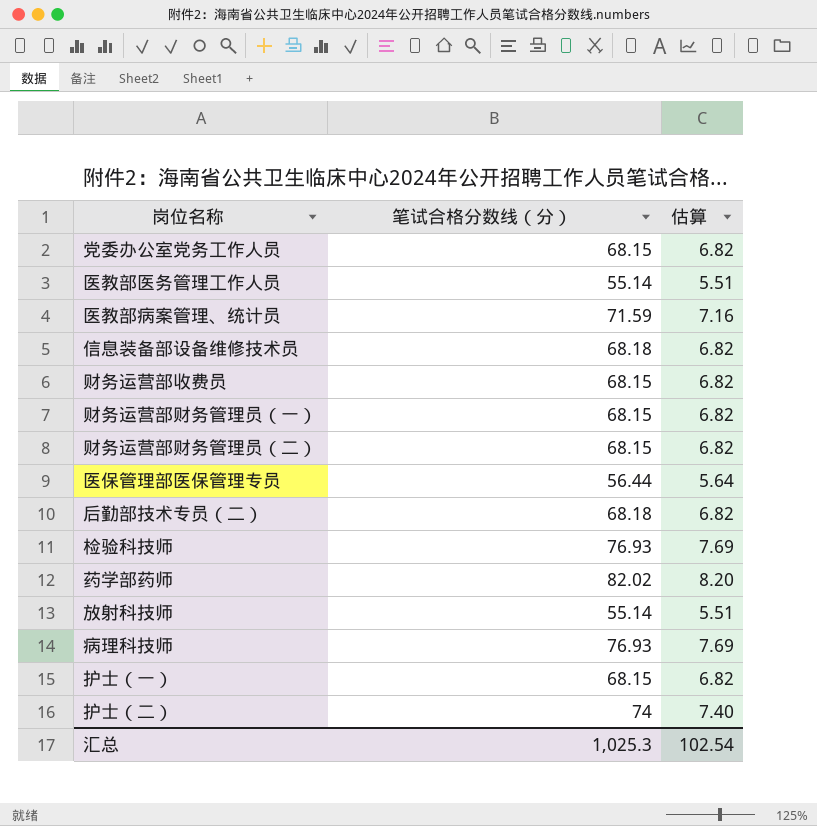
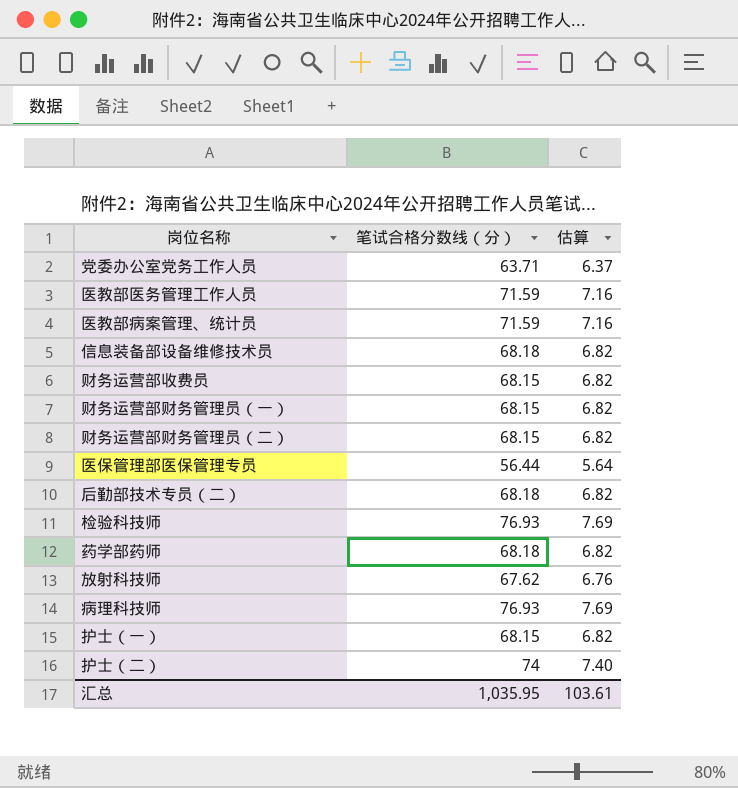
党委办公室党务工作人员 | 笔试合格分数线（分）: 68.15 -> 63.71
党委办公室党务工作人员 | 估算: 6.82 -> 6.37
医教部医务管理工作人员 | 笔试合格分数线（分）: 55.14 -> 71.59
医教部医务管理工作人员 | 估算: 5.51 -> 7.16
药学部药师 | 笔试合格分数线（分）: 82.02 -> 68.18
药学部药师 | 估算: 8.20 -> 6.82
放射科技师 | 笔试合格分数线（分）: 55.14 -> 67.62
放射科技师 | 估算: 5.51 -> 6.76
汇总 | 笔试合格分数线（分）: 1,025.3 -> 1,035.95
汇总 | 估算: 102.54 -> 103.61

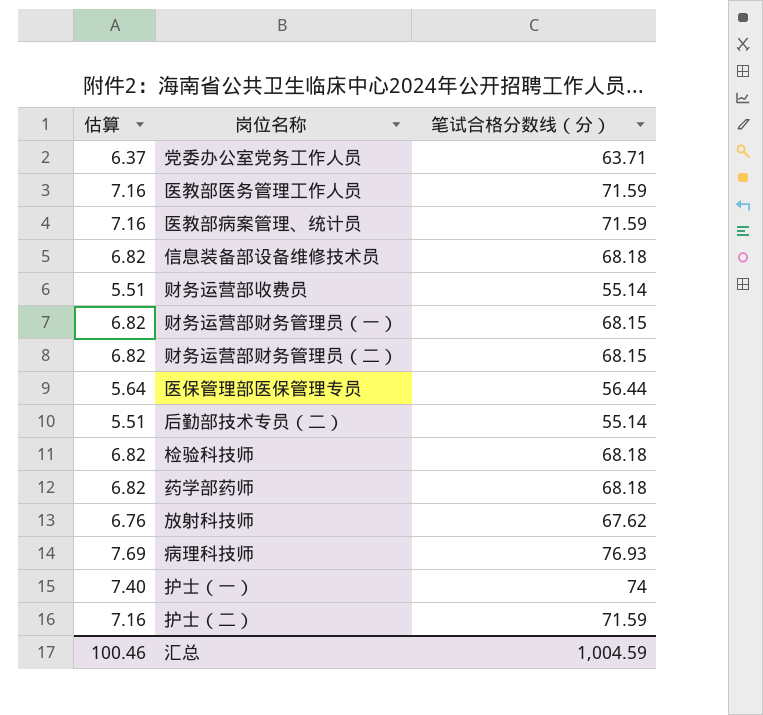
column 估算 | position: 3 -> 1
财务运营部收费员 | 估算: 6.82 -> 5.51
财务运营部收费员 | 笔试合格分数线（分）: 68.15 -> 55.14
后勤部技术专员（二） | 估算: 6.82 -> 5.51
后勤部技术专员（二） | 笔试合格分数线（分）: 68.18 -> 55.14
检验科技师 | 估算: 7.69 -> 6.82
检验科技师 | 笔试合格分数线（分）: 76.93 -> 68.18
护士（一） | 估算: 6.82 -> 7.40
护士（一） | 笔试合格分数线（分）: 68.15 -> 74
护士（二） | 估算: 7.40 -> 7.16
护士（二） | 笔试合格分数线（分）: 74 -> 71.59
汇总 | 估算: 103.61 -> 100.46
汇总 | 笔试合格分数线（分）: 1,035.95 -> 1,004.59

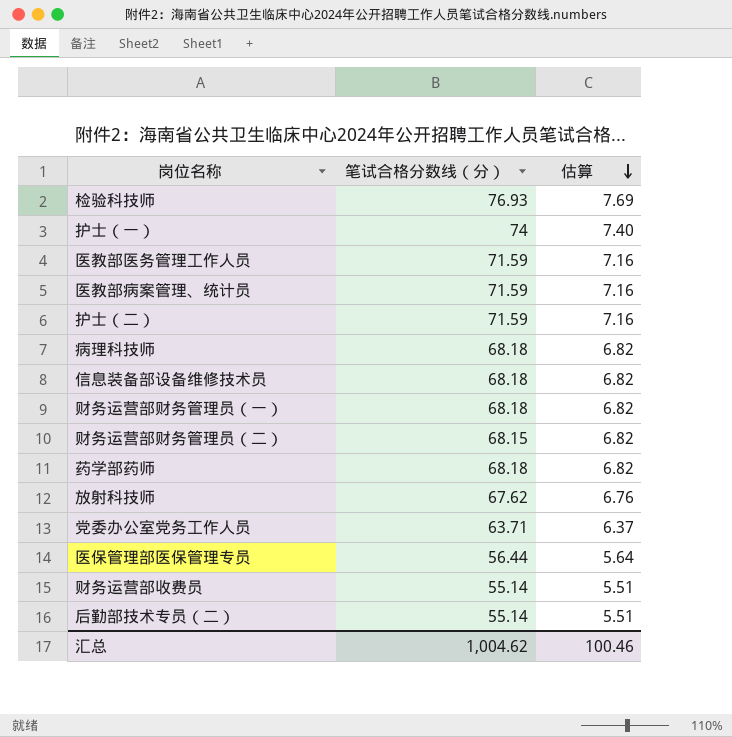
row order: none -> 估算 descending
column 估算 | position: 1 -> 3
检验科技师 | 笔试合格分数线（分）: 68.18 -> 76.93
检验科技师 | 估算: 6.82 -> 7.69
病理科技师 | 笔试合格分数线（分）: 76.93 -> 68.18
病理科技师 | 估算: 7.69 -> 6.82
财务运营部财务管理员（一） | 笔试合格分数线（分）: 68.15 -> 68.18
汇总 | 笔试合格分数线（分）: 1,004.59 -> 1,004.62

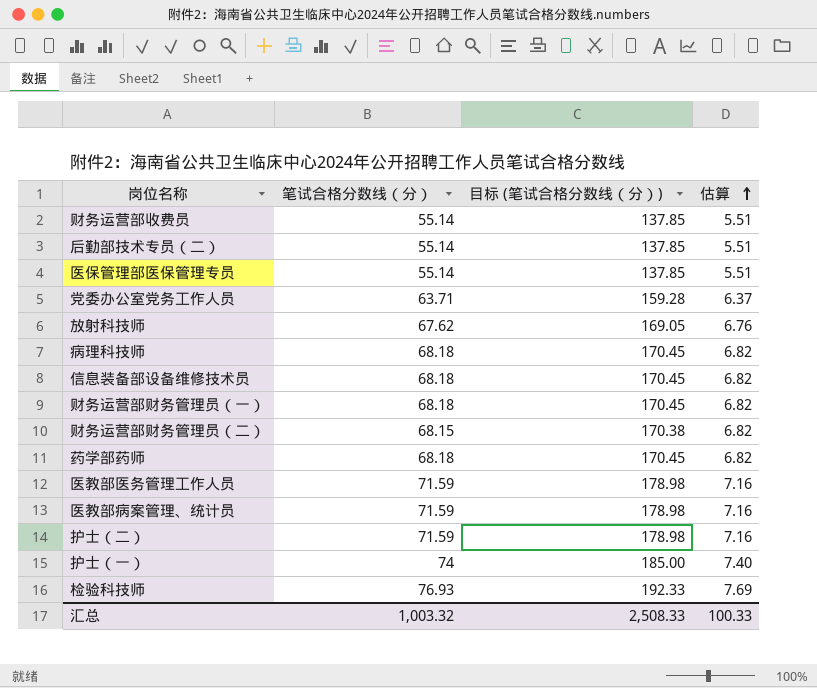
row order: 估算 descending -> 估算 ascending
column 目标 (笔试合格分数线（分）) | formula: none -> [笔试合格分数线（分）] * 2.5
医保管理部医保管理专员 | 笔试合格分数线（分）: 56.44 -> 55.14
医保管理部医保管理专员 | 估算: 5.64 -> 5.51
汇总 | 笔试合格分数线（分）: 1,004.62 -> 1,003.32
汇总 | 估算: 100.46 -> 100.33

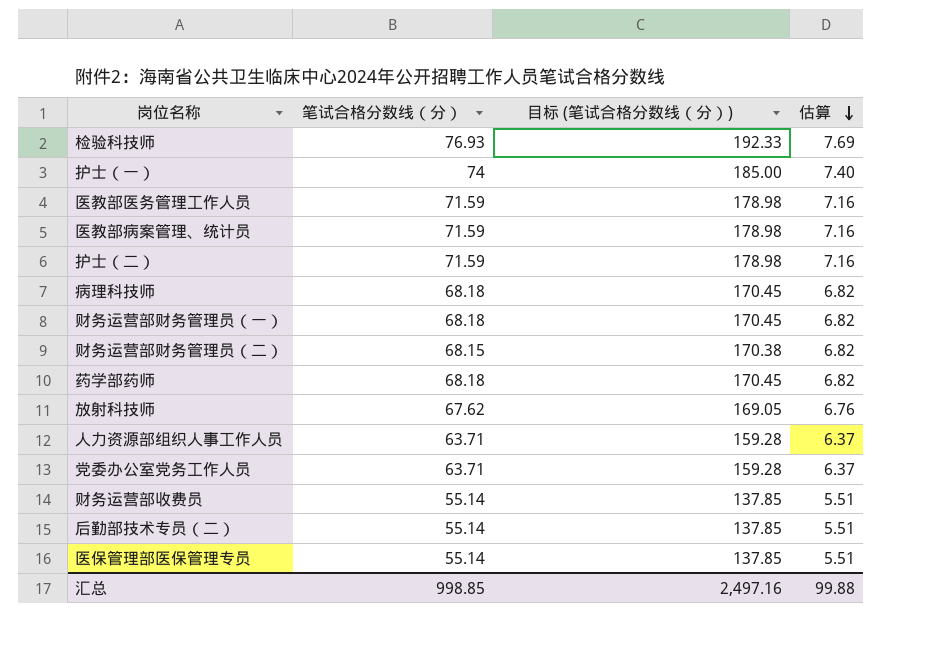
row order: 估算 ascending -> 估算 descending
row 信息装备部设备维修技术员: 68.18 | 170.45 | 6.82 -> none
row 人力资源部组织人事工作人员: none -> 63.71 | 159.28 | 6.37
汇总 | 笔试合格分数线（分）: 1,003.32 -> 998.85
汇总 | 目标 (笔试合格分数线（分）): 2,508.33 -> 2,497.16
汇总 | 估算: 100.33 -> 99.88

